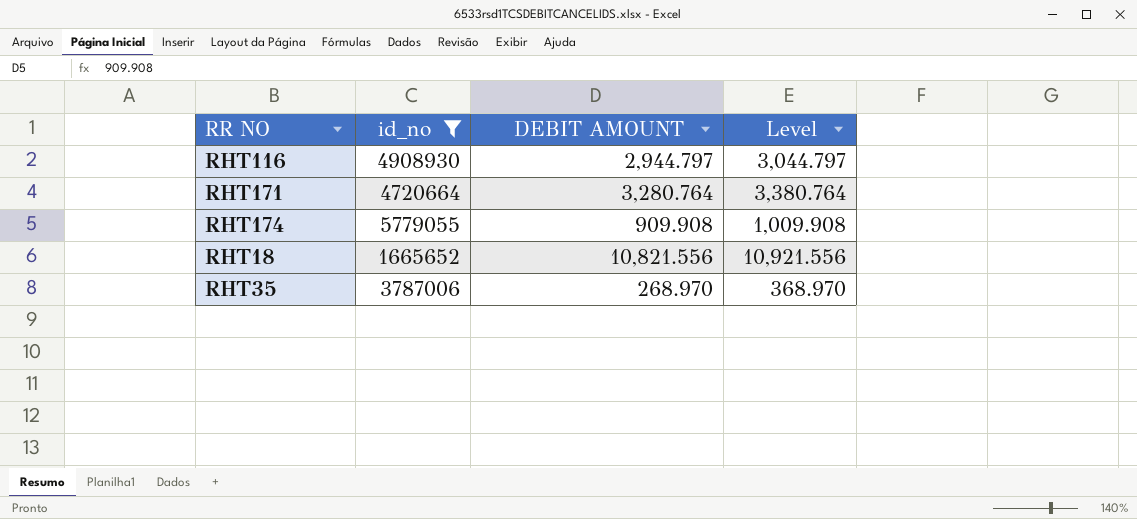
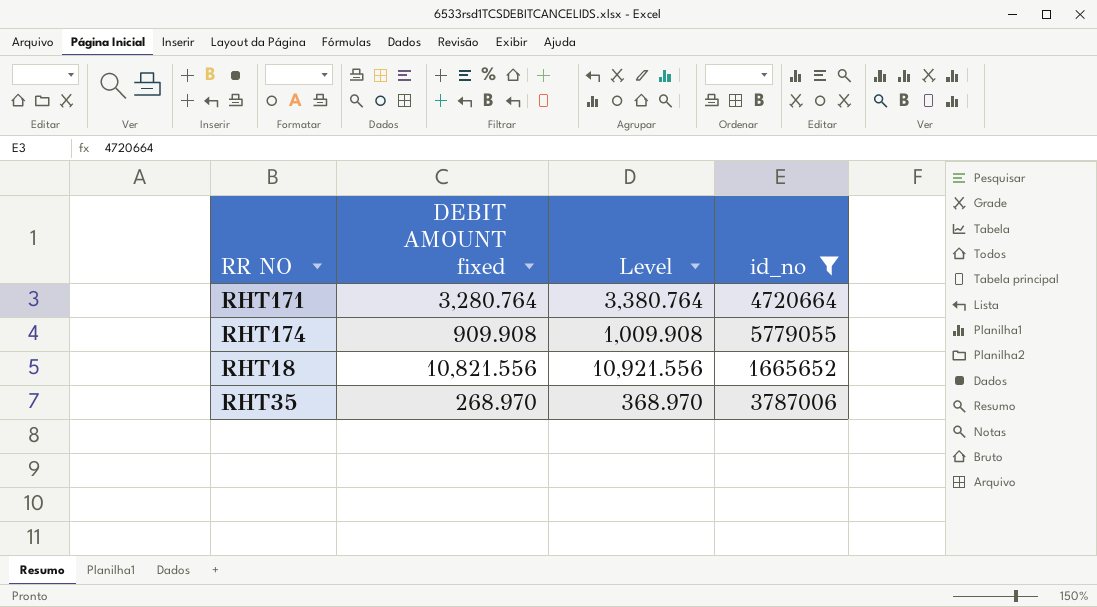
column name: DEBIT AMOUNT -> DEBIT AMOUNT fixed
column id_no | position: 2 -> 4
row RHT116: 4908930 | 2,944.797 | 3,044.797 -> none

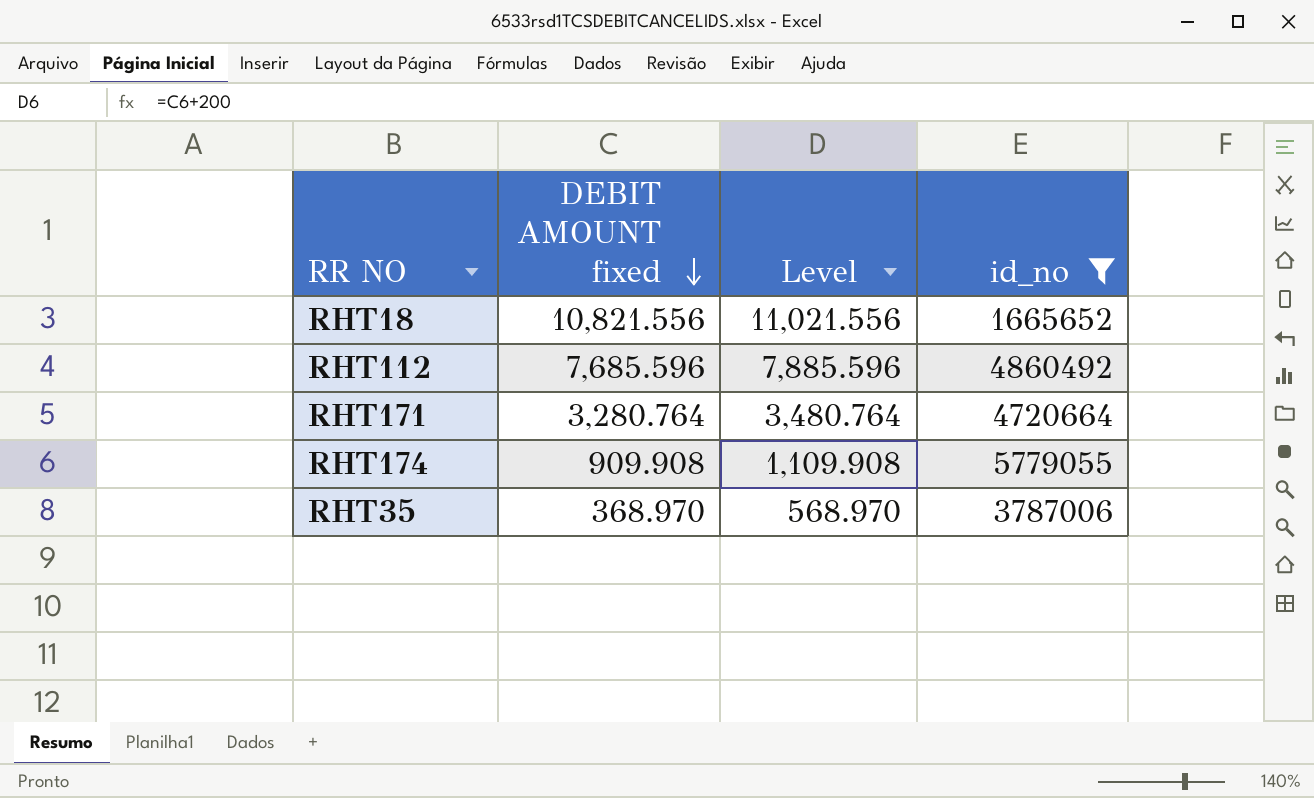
row order: none -> DEBIT AMOUNT fixed descending
column Level | formula: [DEBIT AMOUNT fixed] + 100 -> [DEBIT AMOUNT fixed] + 200
row RHT112: none -> 7,685.596 | 7,885.596 | 4860492
RHT35 | DEBIT AMOUNT fixed: 268.970 -> 368.970

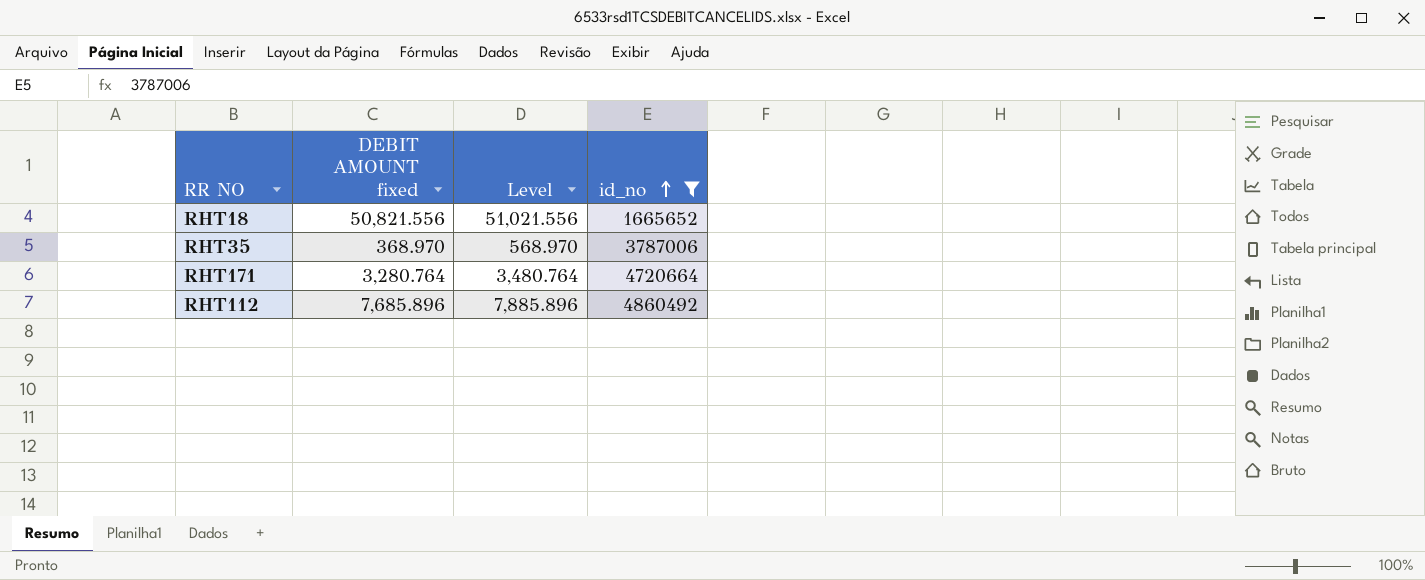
row order: DEBIT AMOUNT fixed descending -> id_no ascending
row RHT174: 909.908 | 1,109.908 | 5779055 -> none
RHT18 | DEBIT AMOUNT fixed: 10,821.556 -> 50,821.556
RHT18 | Level: 11,021.556 -> 51,021.556
RHT112 | DEBIT AMOUNT fixed: 7,685.596 -> 7,685.896
RHT112 | Level: 7,885.596 -> 7,885.896

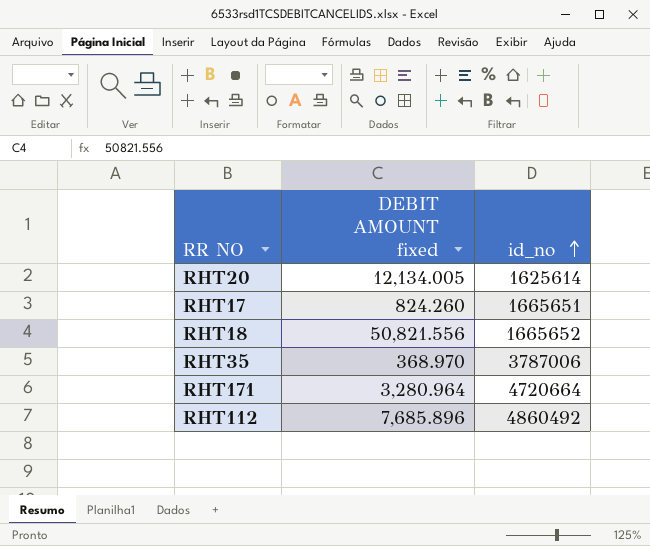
filter: id_no >= 1665652 -> none
column Level | formula: [DEBIT AMOUNT fixed] + 200 -> none
RHT171 | DEBIT AMOUNT fixed: 3,280.764 -> 3,280.964

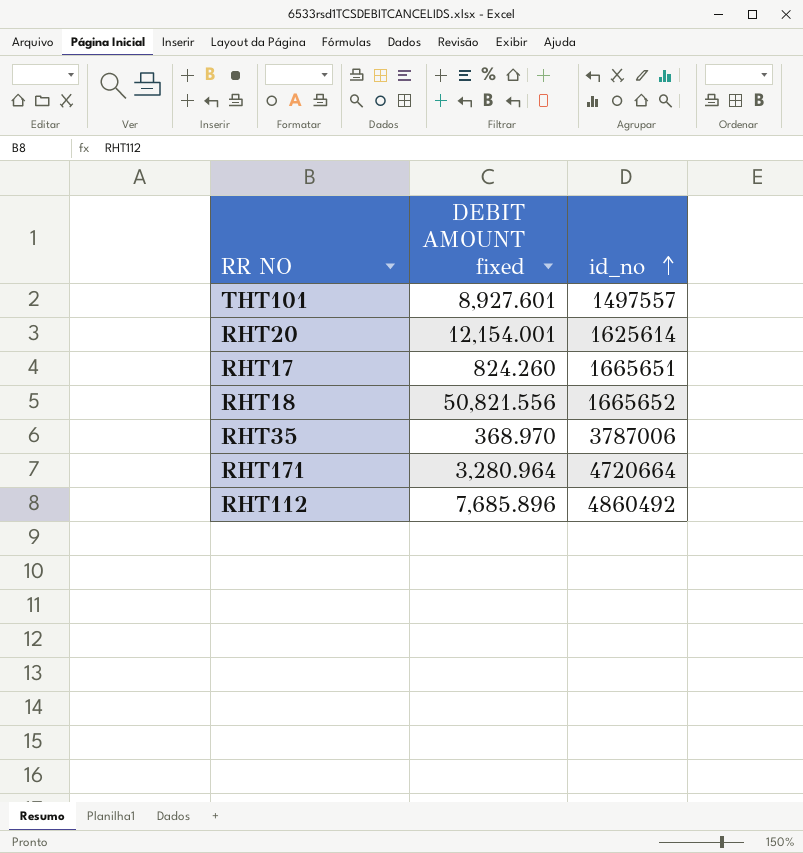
row THT101: none -> 8,927.601 | 1497557
RHT20 | DEBIT AMOUNT fixed: 12,134.005 -> 12,154.001

